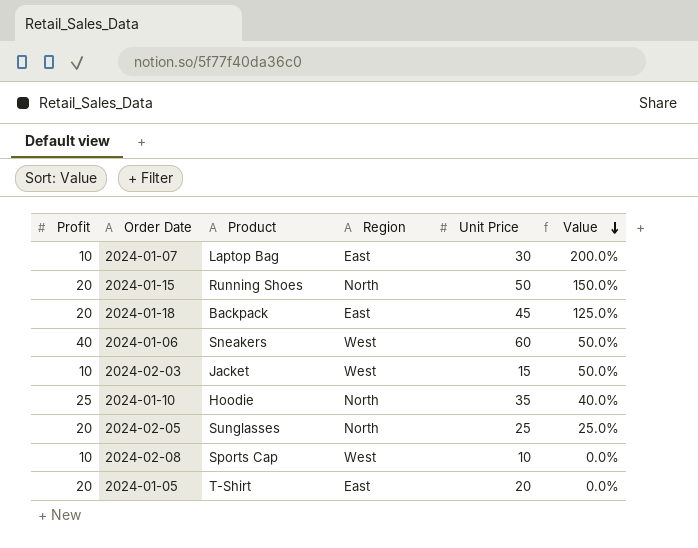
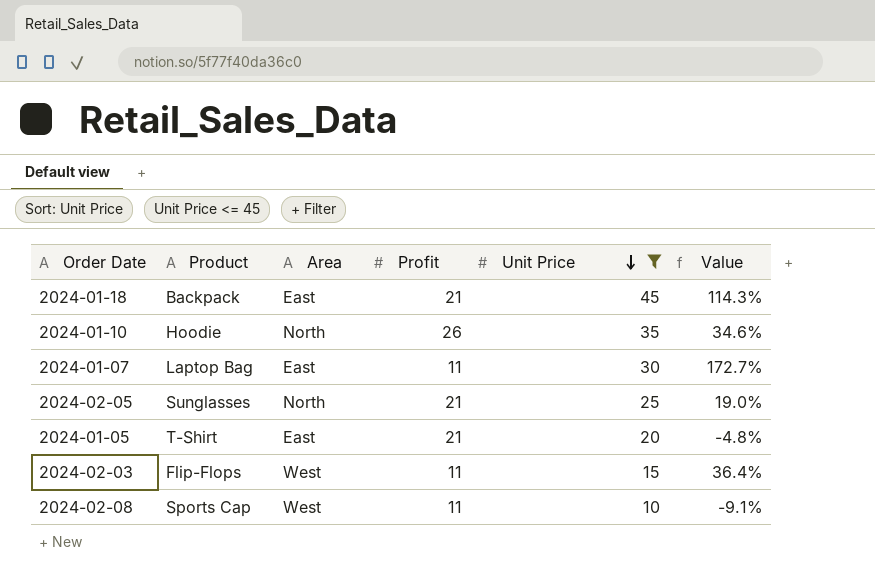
filter: none -> Unit Price <= 45
row order: Value descending -> Unit Price descending
column name: Region -> Area
column Profit | position: 1 -> 4
2024-01-18 | Profit: 20 -> 21
2024-01-18 | Value: 125.0% -> 114.3%
2024-01-10 | Profit: 25 -> 26
2024-01-10 | Value: 40.0% -> 34.6%
2024-01-07 | Profit: 10 -> 11
2024-01-07 | Value: 200.0% -> 172.7%
2024-02-05 | Profit: 20 -> 21
2024-02-05 | Value: 25.0% -> 19.0%
2024-01-05 | Profit: 20 -> 21
2024-01-05 | Value: 0.0% -> -4.8%
2024-02-03 | Product: Jacket -> Flip-Flops
2024-02-03 | Profit: 10 -> 11
2024-02-03 | Value: 50.0% -> 36.4%
2024-02-08 | Profit: 10 -> 11
2024-02-08 | Value: 0.0% -> -9.1%

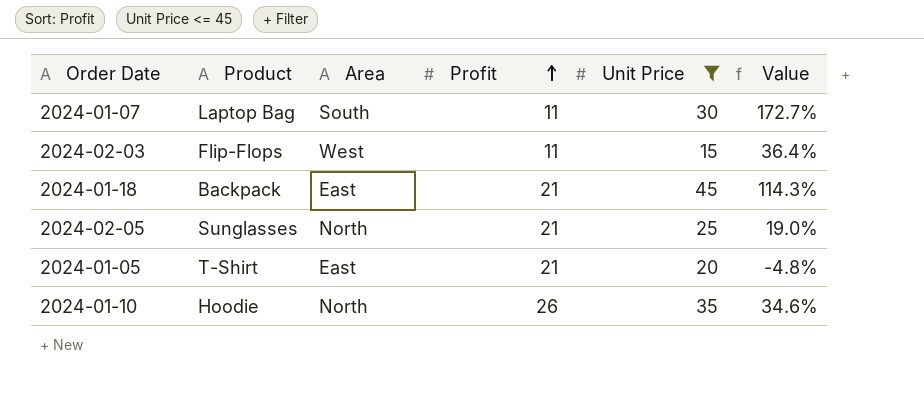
row order: Unit Price descending -> Profit ascending
row 2024-02-08: Sports Cap | West | 11 | 10 | -9.1% -> none
2024-01-07 | Area: East -> South

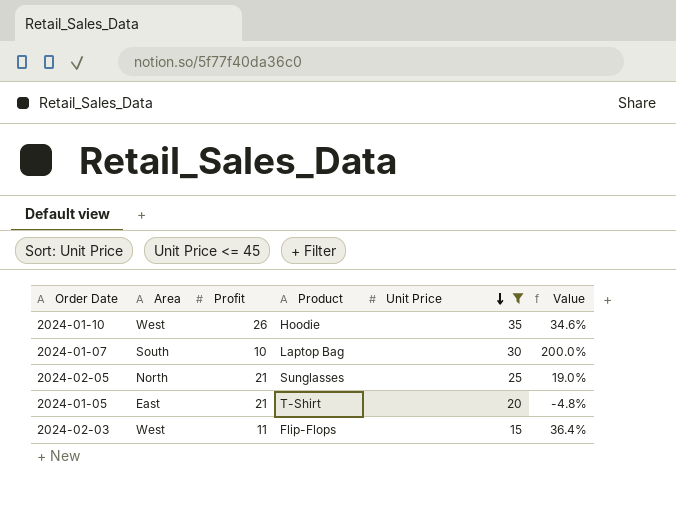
row order: Profit ascending -> Unit Price descending
column Product | position: 2 -> 4
row 2024-01-18: Backpack | East | 21 | 45 | 114.3% -> none
2024-01-10 | Area: North -> West
2024-01-07 | Profit: 11 -> 10
2024-01-07 | Value: 172.7% -> 200.0%

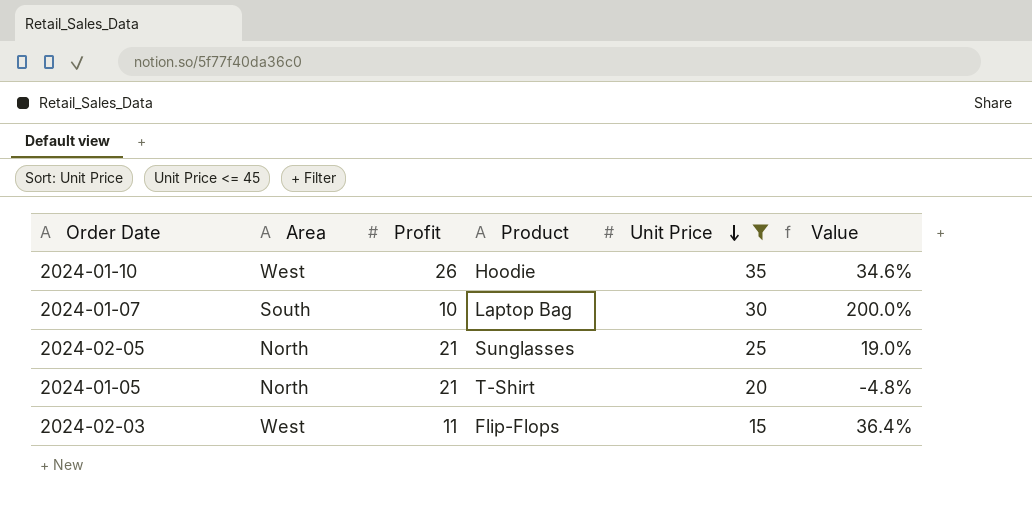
2024-01-05 | Area: East -> North

